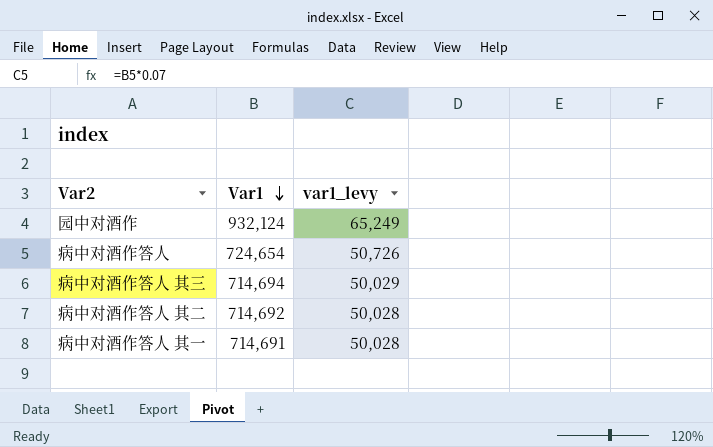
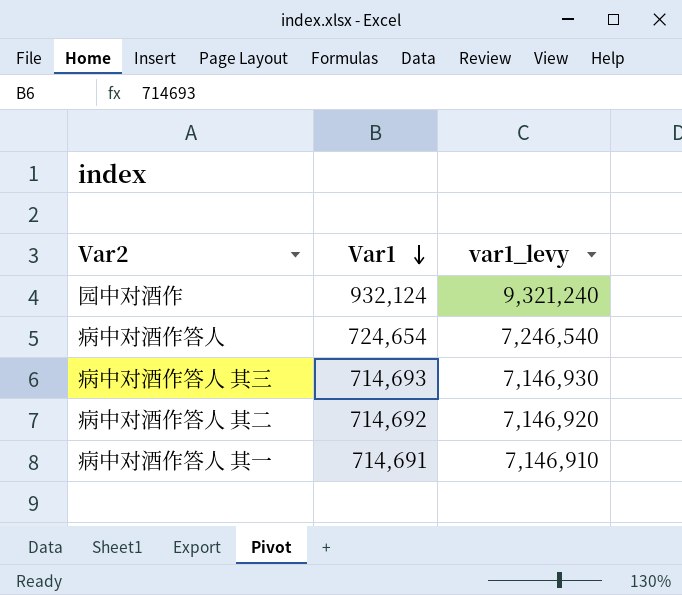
column var1_levy | formula: [Var1] * 0.07 -> [Var1] * 10
病中对酒作答人 其三 | Var1: 714,694 -> 714,693

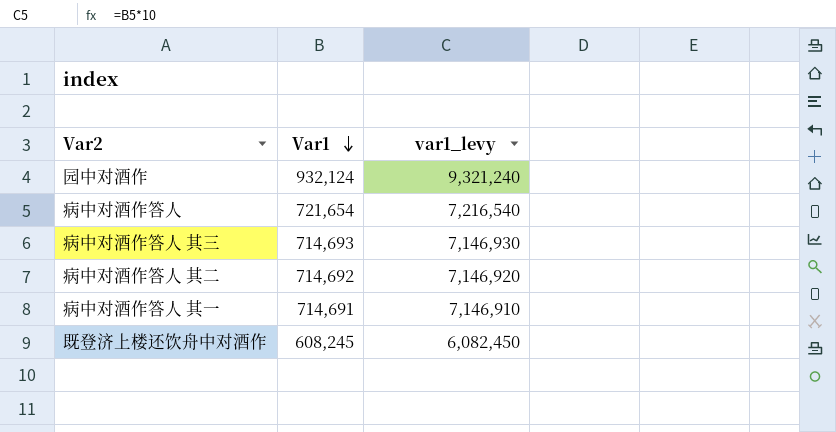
病中对酒作答人 | Var1: 724,654 -> 721,654
病中对酒作答人 | var1_levy: 7,246,540 -> 7,216,540
row 既登济上楼还饮舟中对酒作: none -> 608,245 | 6,082,450

